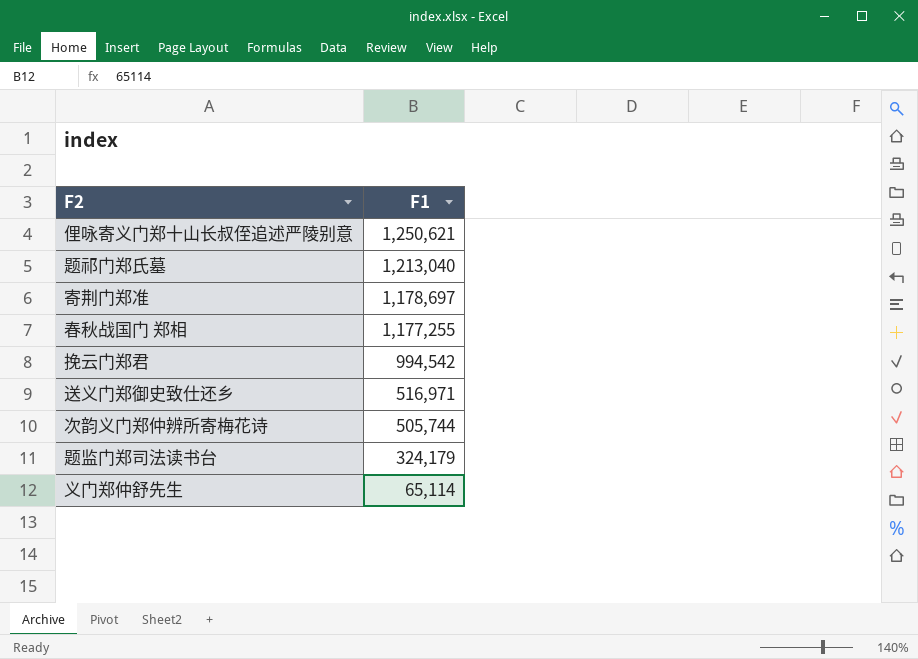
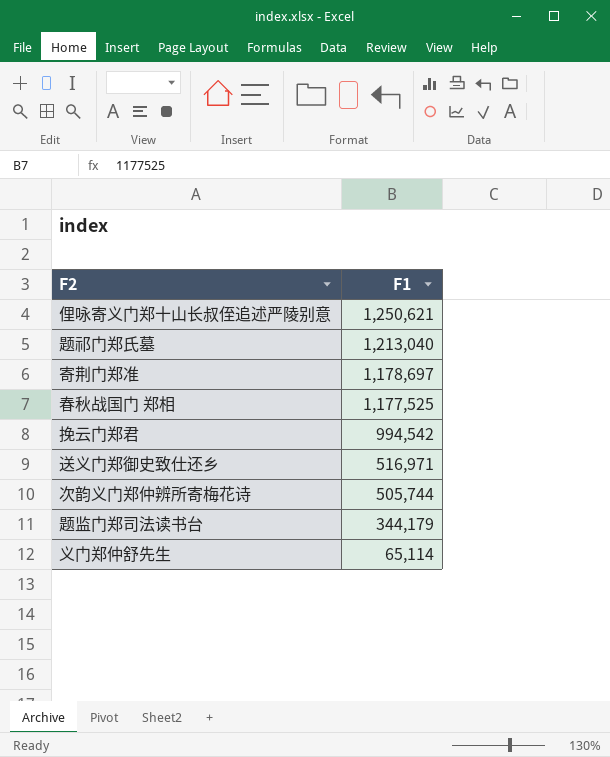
春秋战国门 郑相 | F1: 1,177,255 -> 1,177,525
题监门郑司法读书台 | F1: 324,179 -> 344,179

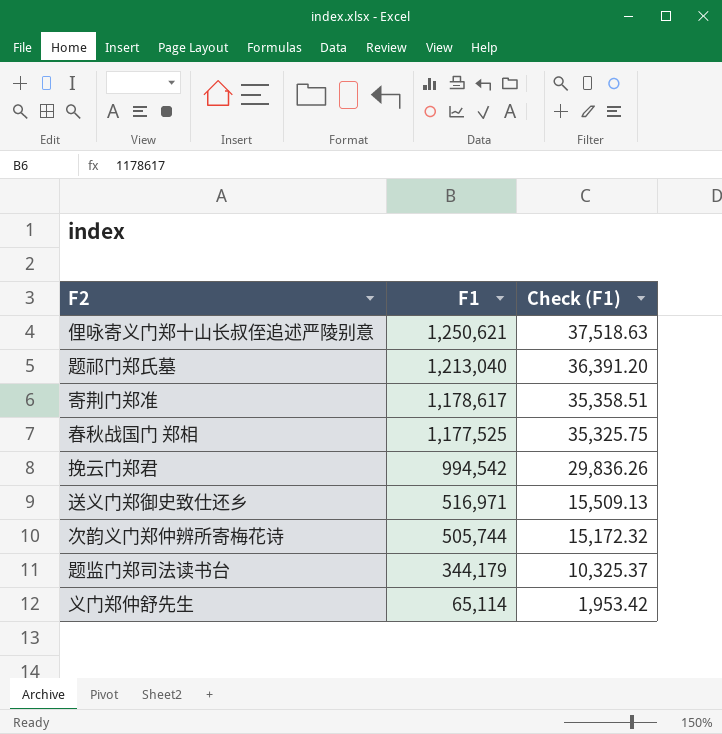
column Check (F1) | formula: none -> [F1] * 0.03
寄荆门郑准 | F1: 1,178,697 -> 1,178,617

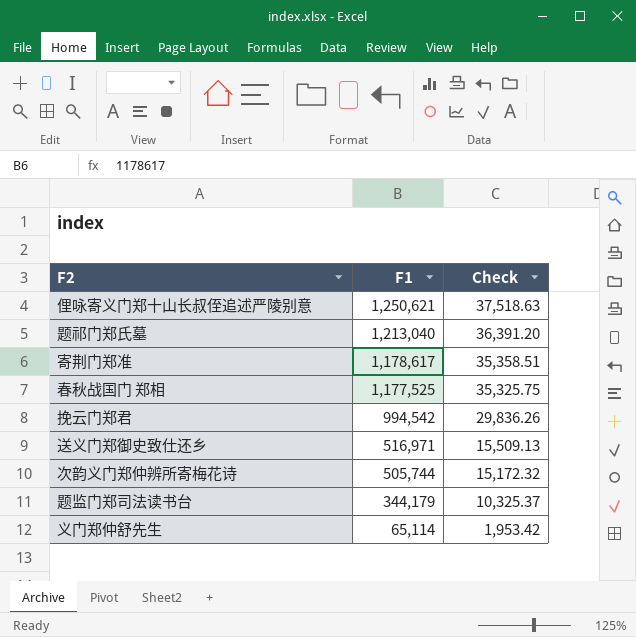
column name: Check (F1) -> Check

